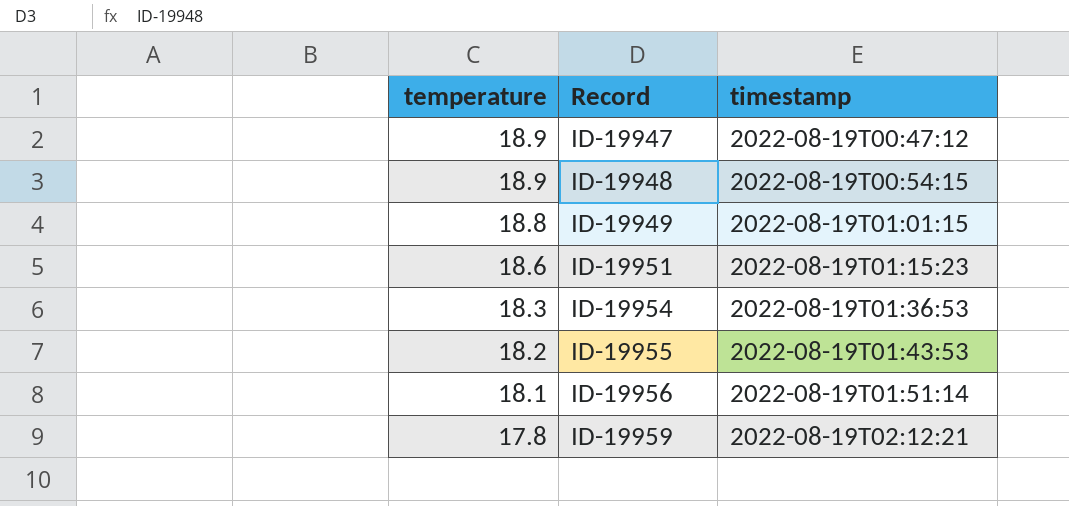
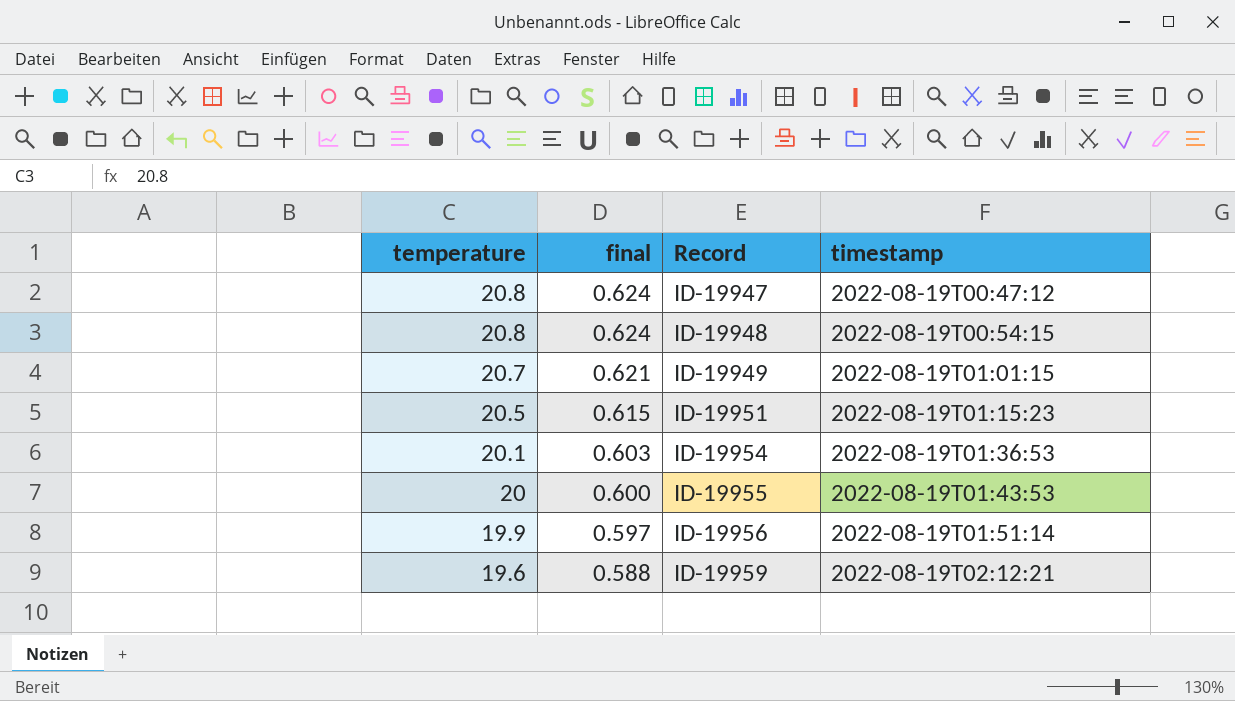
column final | formula: none -> [temperature] * 0.03
ID-19947 | temperature: 18.9 -> 20.8
ID-19948 | temperature: 18.9 -> 20.8
ID-19949 | temperature: 18.8 -> 20.7
ID-19951 | temperature: 18.6 -> 20.5
ID-19954 | temperature: 18.3 -> 20.1
ID-19955 | temperature: 18.2 -> 20
ID-19956 | temperature: 18.1 -> 19.9
ID-19959 | temperature: 17.8 -> 19.6

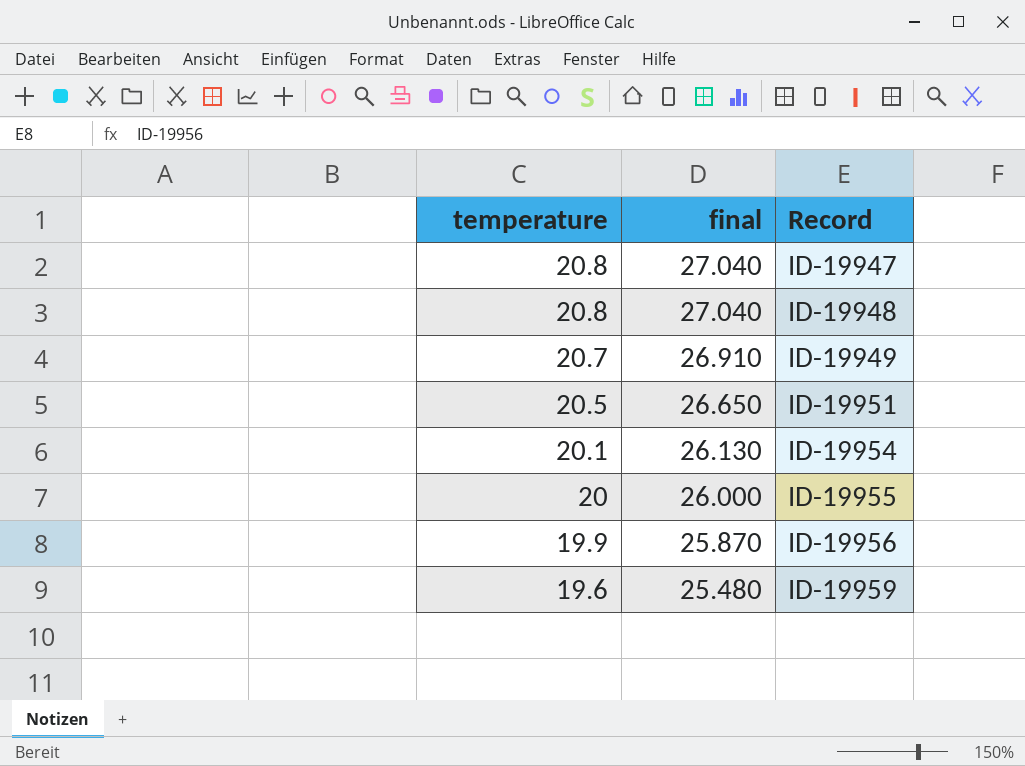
column timestamp | position: 4 -> none
column final | formula: [temperature] * 0.03 -> [temperature] * 1.3

